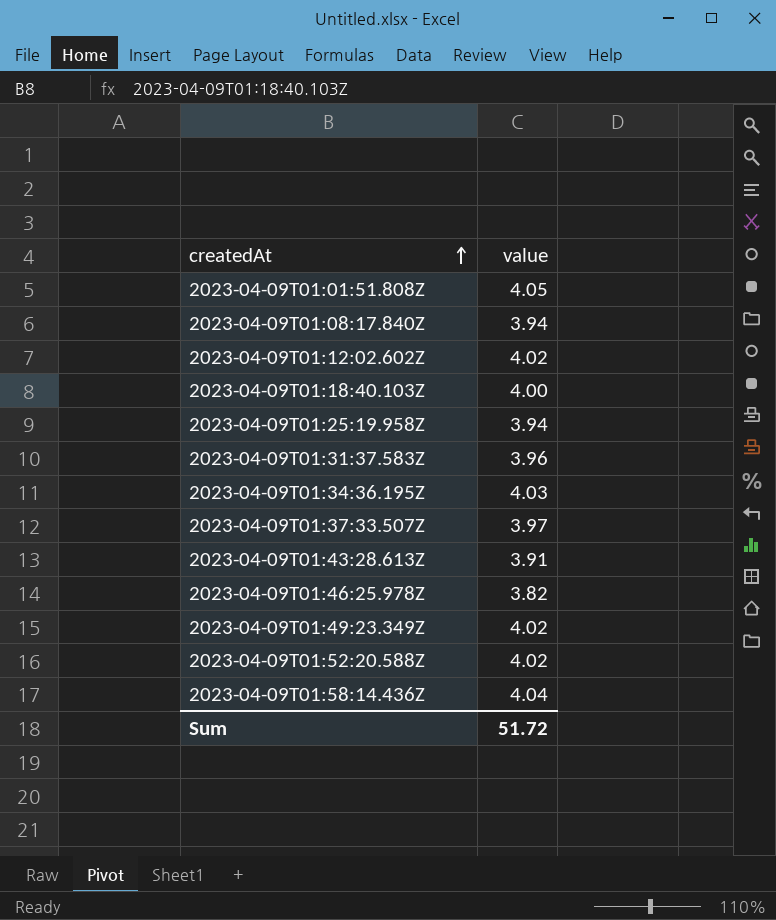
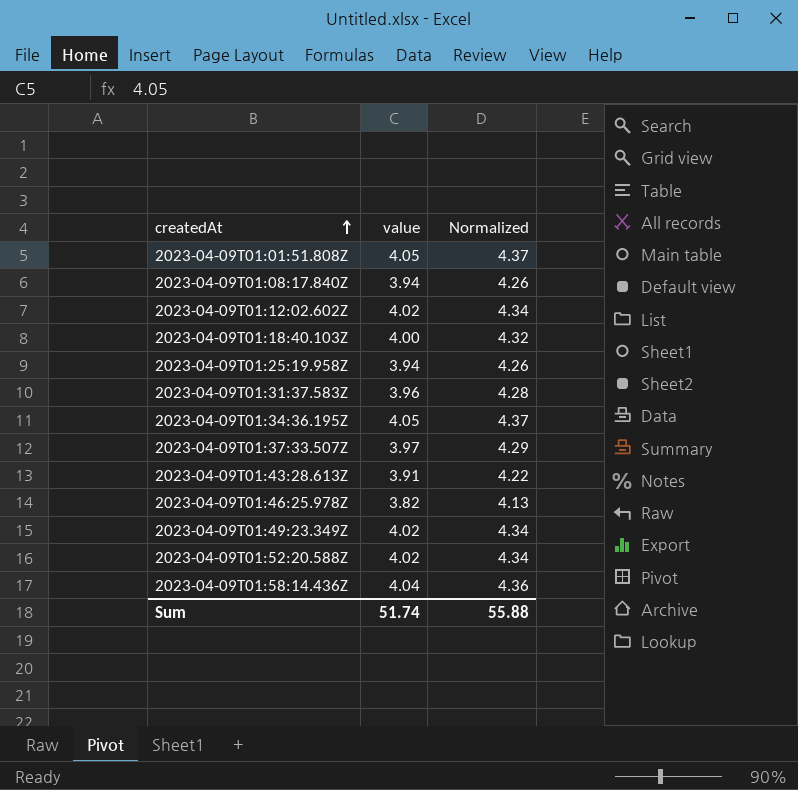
column Normalized | formula: none -> [value] * 1.08
2023-04-09T01:34:36.195Z | value: 4.03 -> 4.05
Sum | value: 51.72 -> 51.74

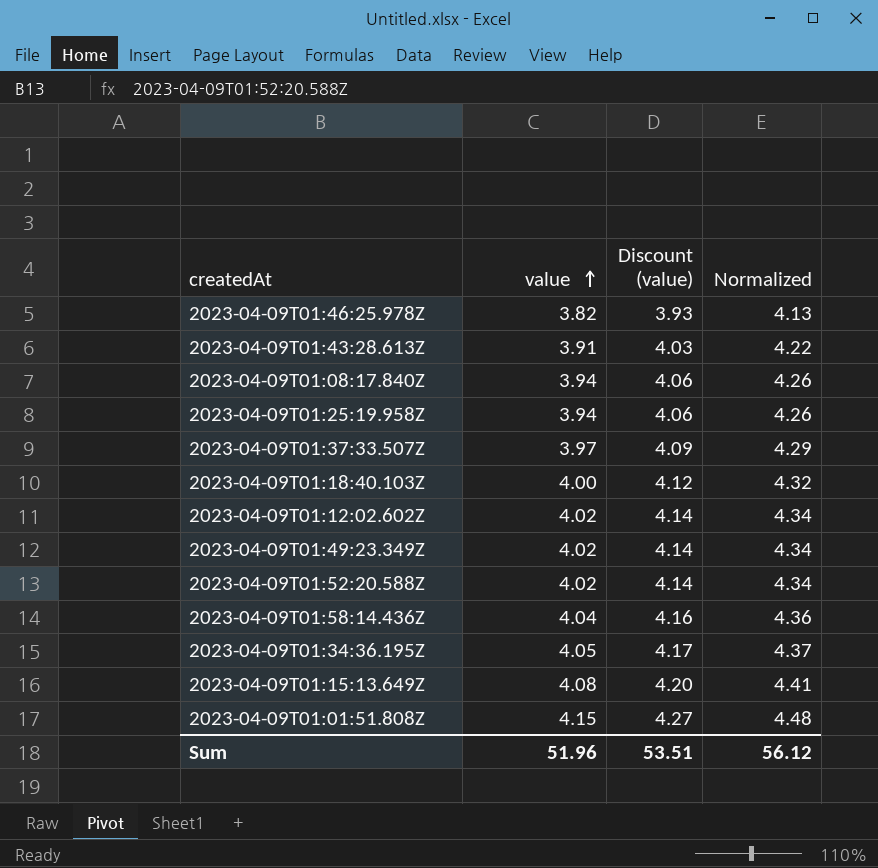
row order: createdAt ascending -> value ascending
column Discount (value) | formula: none -> [value] * 1.03
row 2023-04-09T01:31:37.583Z: 3.96 | 4.28 -> none
row 2023-04-09T01:15:13.649Z: none -> 4.08 | 4.20 | 4.41
2023-04-09T01:01:51.808Z | value: 4.05 -> 4.15
2023-04-09T01:01:51.808Z | Normalized: 4.37 -> 4.48
Sum | value: 51.74 -> 51.96
Sum | Normalized: 55.88 -> 56.12

